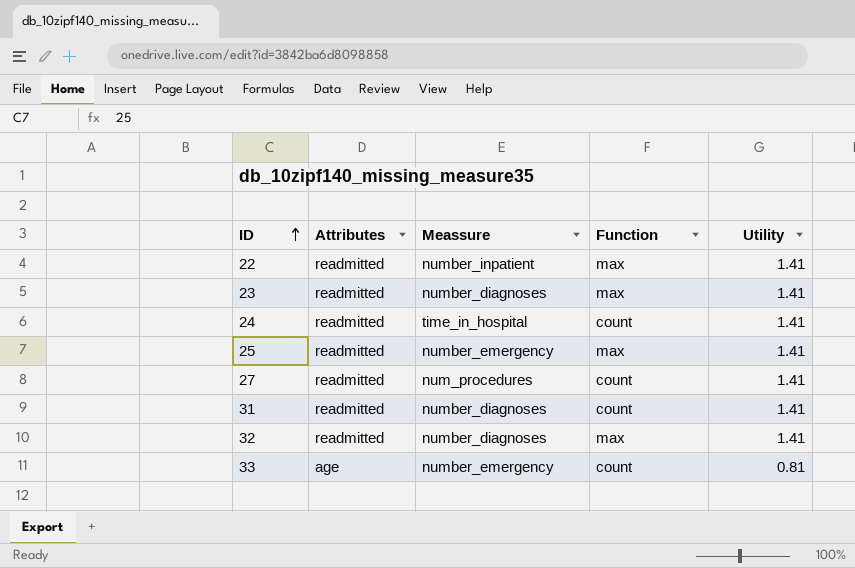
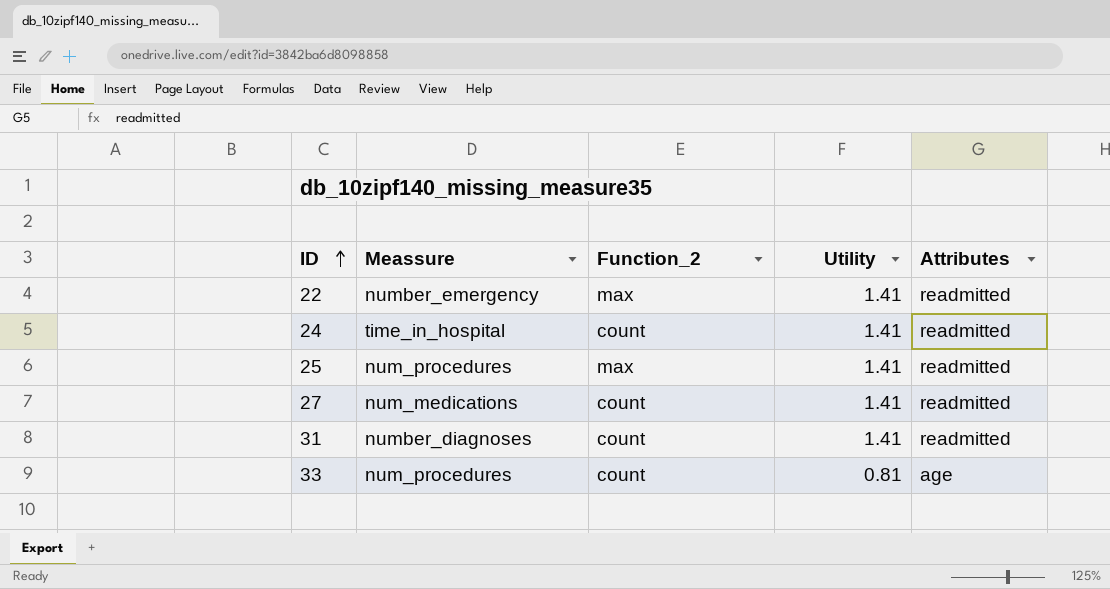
column name: Function -> Function_2
column Attributes | position: 2 -> 5
row 23: readmitted | number_diagnoses | max | 1.41 -> none
row 32: readmitted | number_diagnoses | max | 1.41 -> none
22 | Meassure: number_inpatient -> number_emergency
25 | Meassure: number_emergency -> num_procedures
27 | Meassure: num_procedures -> num_medications
33 | Meassure: number_emergency -> num_procedures

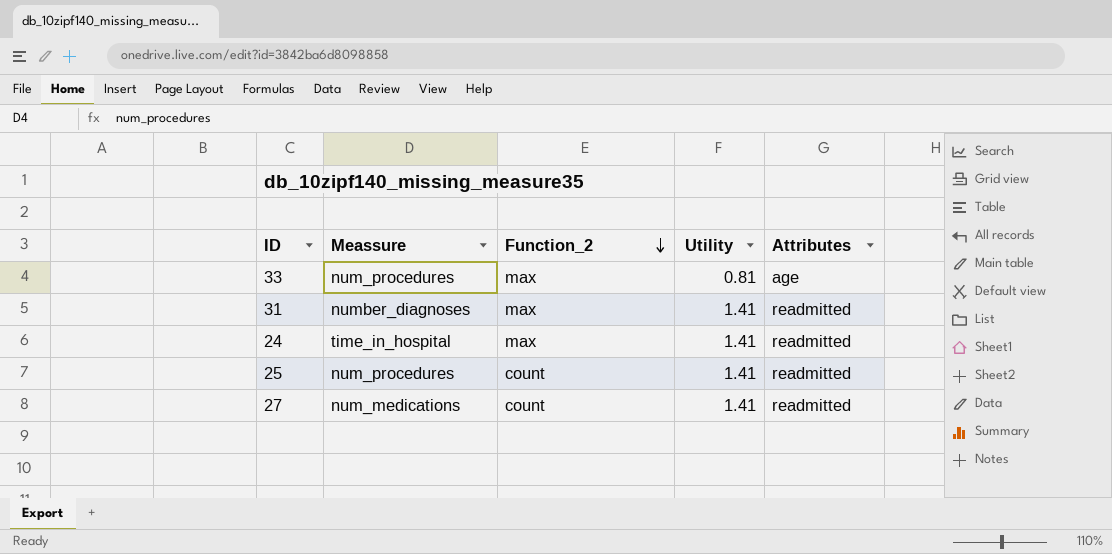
row order: ID ascending -> Function_2 descending
row 22: number_emergency | max | 1.41 | readmitted -> none
33 | Function_2: count -> max
31 | Function_2: count -> max
24 | Function_2: count -> max
25 | Function_2: max -> count

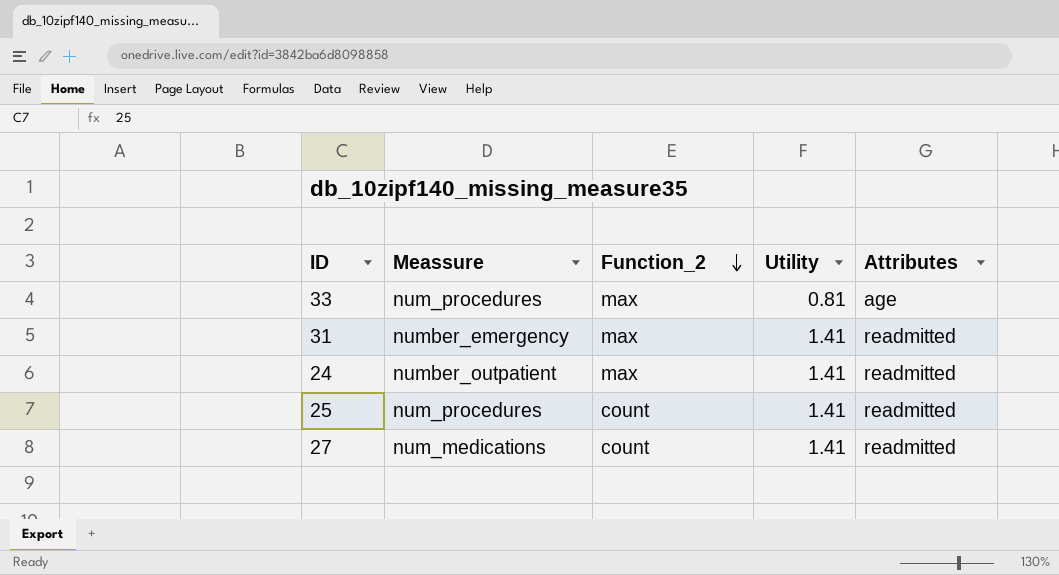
31 | Meassure: number_diagnoses -> number_emergency
24 | Meassure: time_in_hospital -> number_outpatient

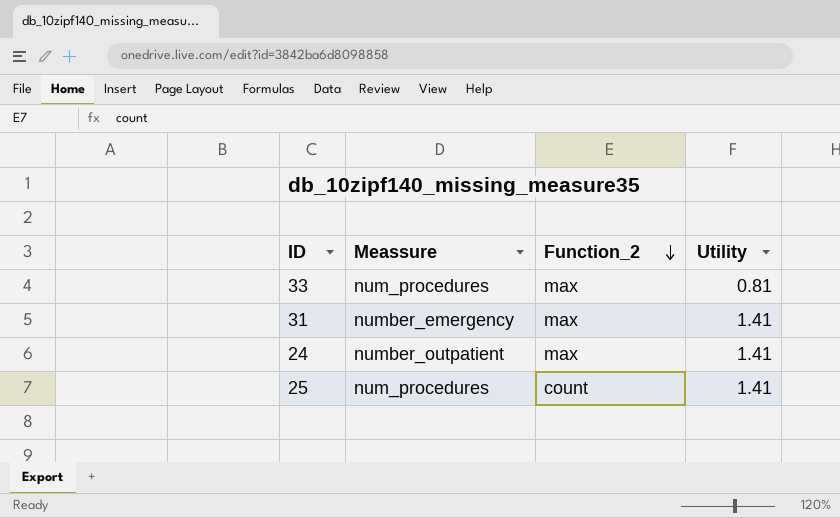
column Attributes | position: 5 -> none
row 27: num_medications | count | 1.41 | readmitted -> none

